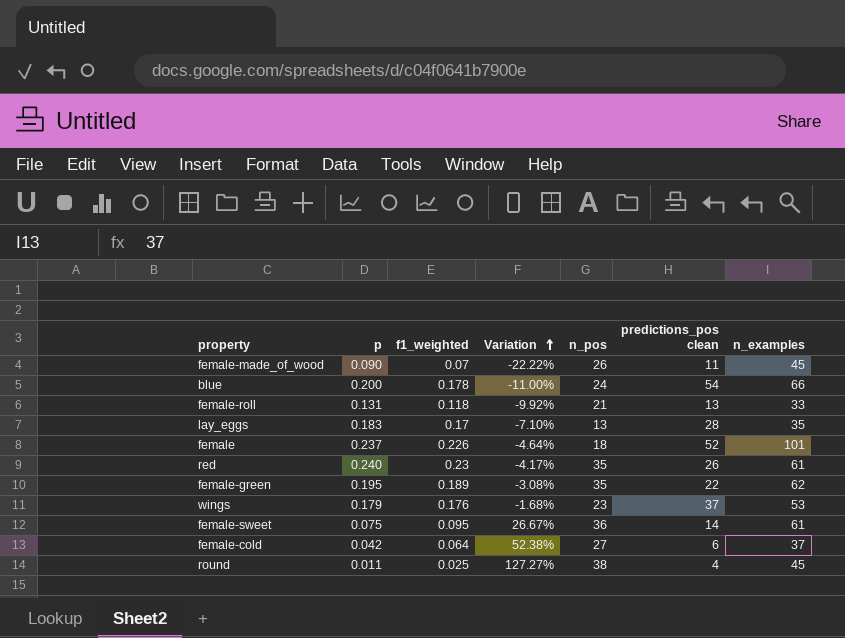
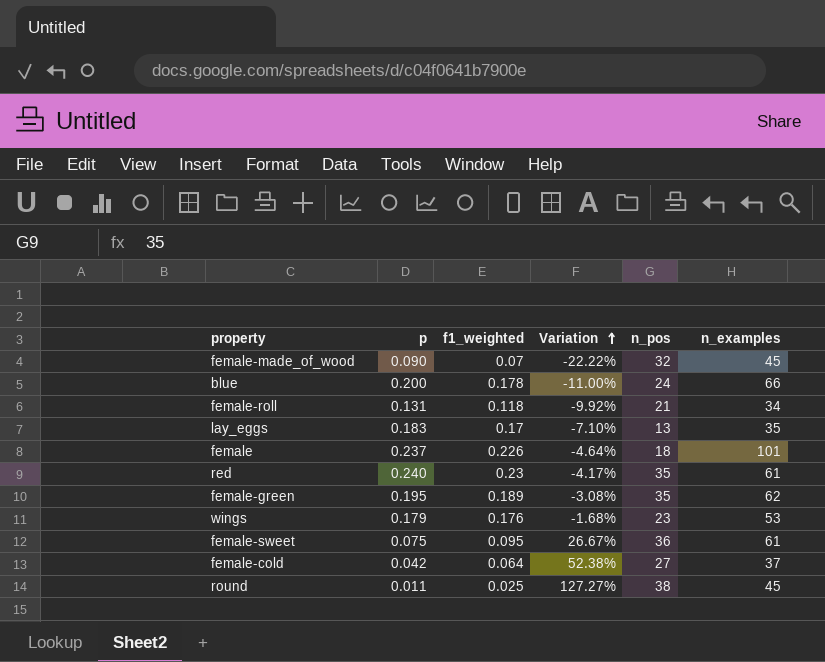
column predictions_pos clean | position: 6 -> none
female-made_of_wood | n_pos: 26 -> 32
female-roll | n_examples: 33 -> 34

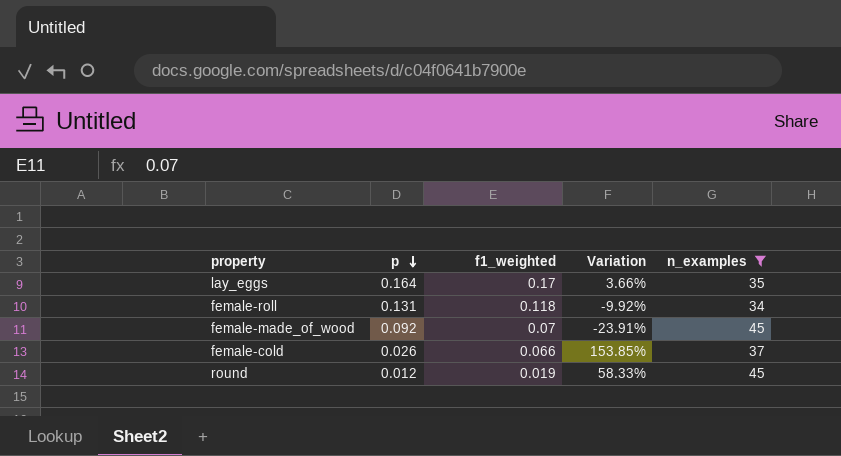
filter: none -> n_examples <= 45
row order: Variation ascending -> p descending
column n_pos | position: 5 -> none
lay_eggs | p: 0.183 -> 0.164
lay_eggs | Variation: -7.10% -> 3.66%
female-made_of_wood | p: 0.090 -> 0.092
female-made_of_wood | Variation: -22.22% -> -23.91%
female-cold | p: 0.042 -> 0.026
female-cold | f1_weighted: 0.064 -> 0.066
female-cold | Variation: 52.38% -> 153.85%
round | p: 0.011 -> 0.012
round | f1_weighted: 0.025 -> 0.019
round | Variation: 127.27% -> 58.33%

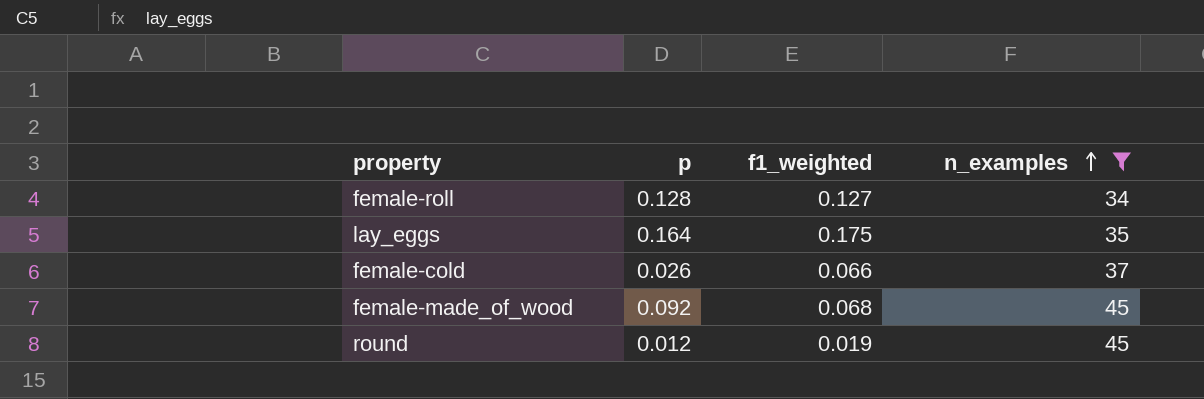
row order: p descending -> n_examples ascending
column Variation | formula: ([f1_weighted] - [p]) / [p] -> none
female-roll | p: 0.131 -> 0.128
female-roll | f1_weighted: 0.118 -> 0.127
lay_eggs | f1_weighted: 0.17 -> 0.175
female-made_of_wood | f1_weighted: 0.07 -> 0.068

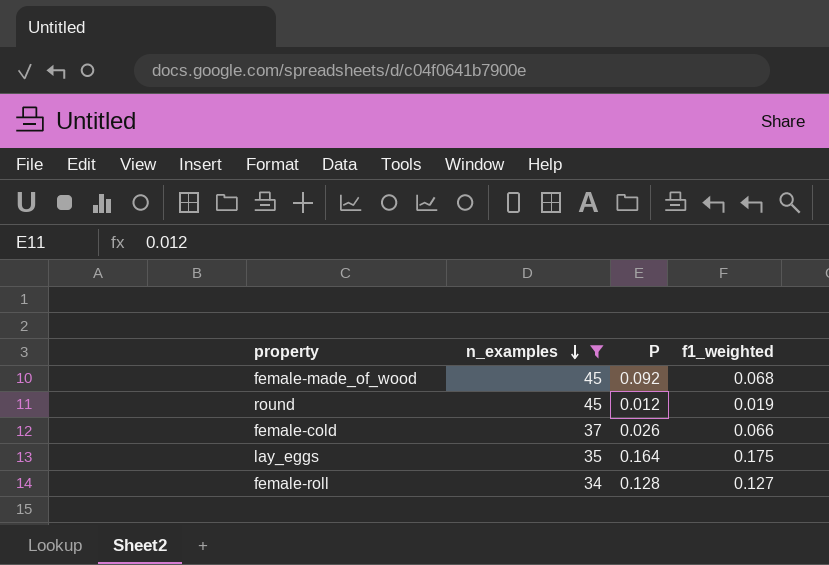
row order: n_examples ascending -> n_examples descending
column n_examples | position: 4 -> 2
column name: p -> P

